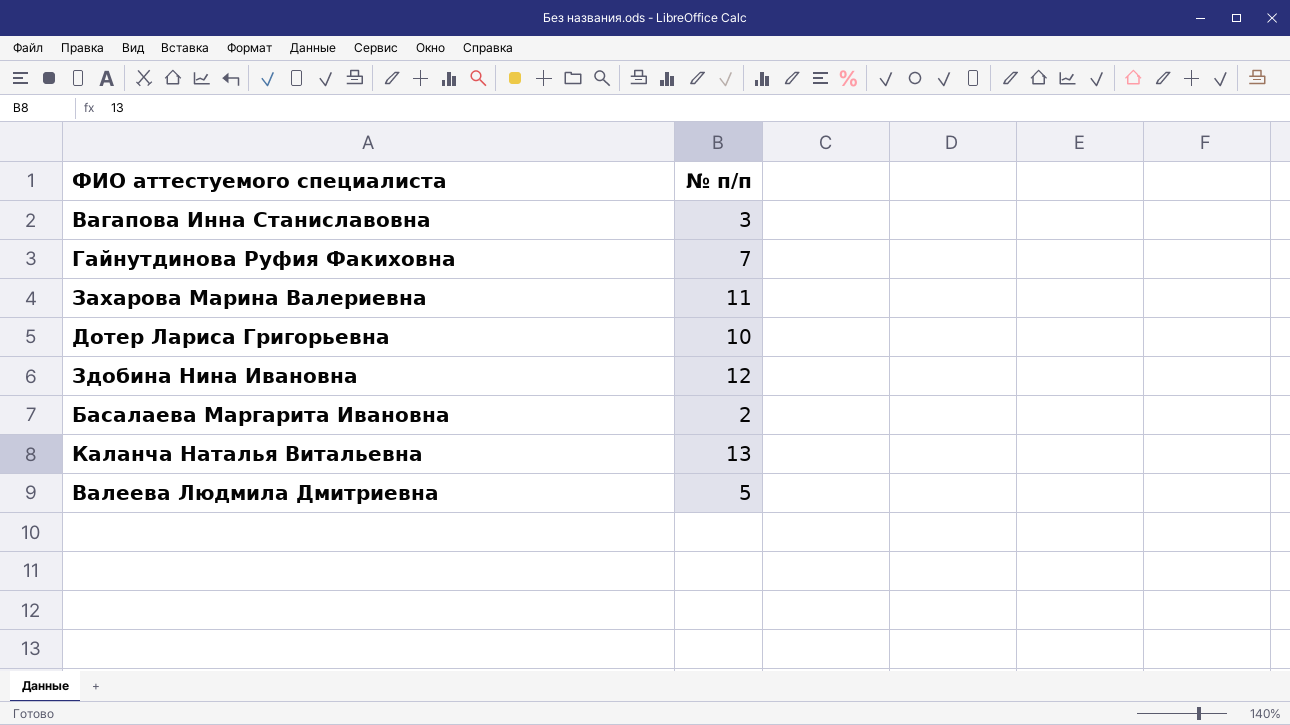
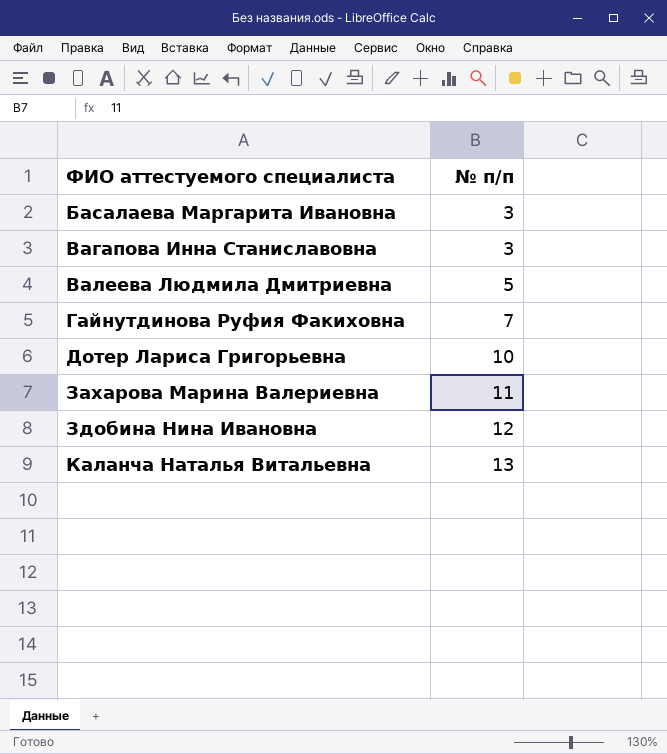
row order: none -> ФИО аттестуемого специалиста ascending
Басалаева Маргарита Ивановна | № п/п: 2 -> 3

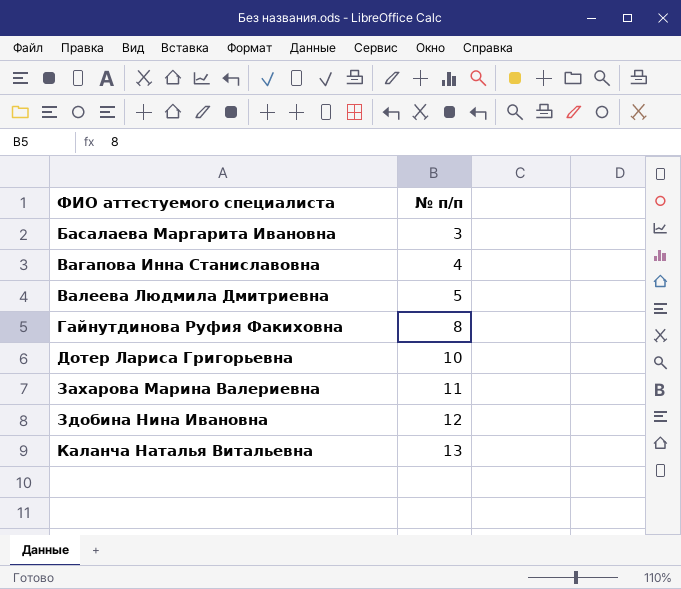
Вагапова Инна Станиславовна | № п/п: 3 -> 4
Гайнутдинова Руфия Факиховна | № п/п: 7 -> 8

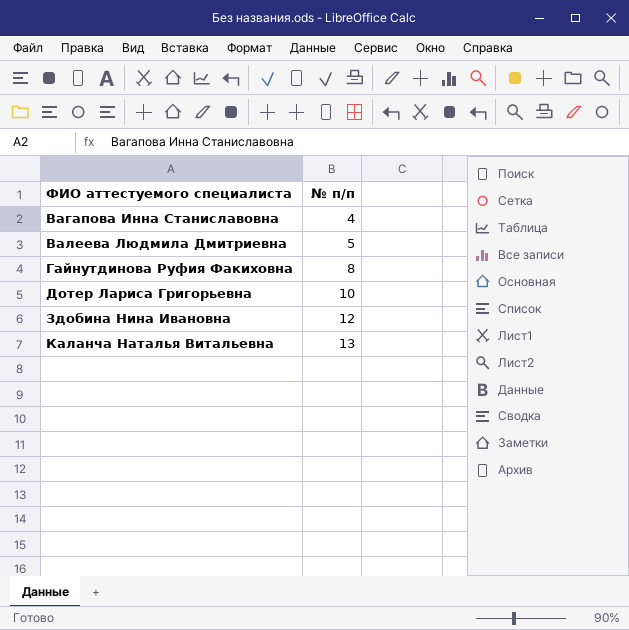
row Басалаева Маргарита Ивановна: 3 -> none
row Захарова Марина Валериевна: 11 -> none

